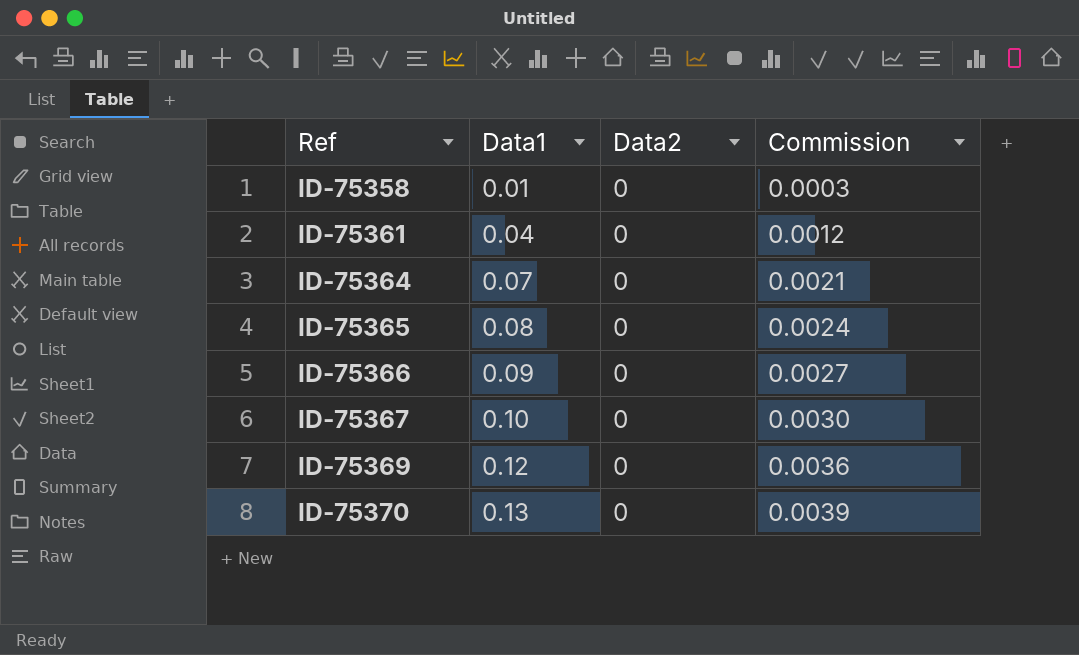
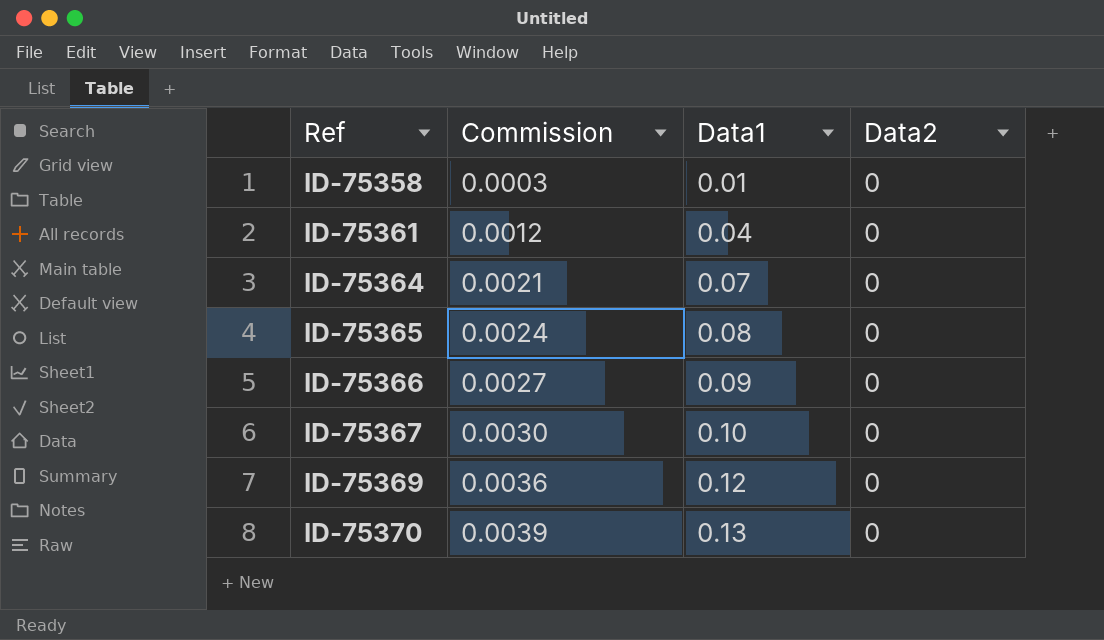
column Commission | position: 4 -> 2

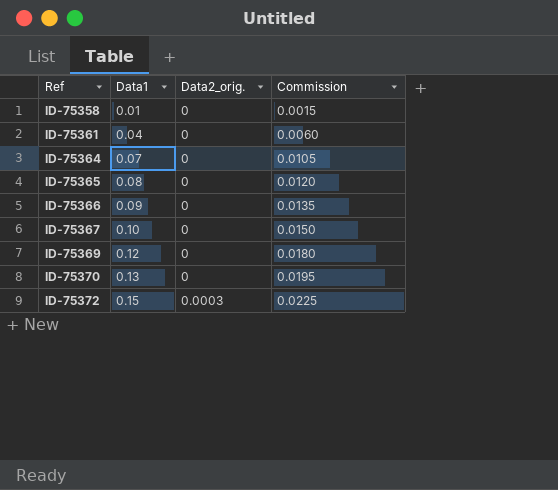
column name: Data2 -> Data2_orig.
column Commission | formula: [Data1] * 0.03 -> [Data1] * 0.15
column Commission | position: 2 -> 4
row ID-75372: none -> 0.15 | 0.0003 | 0.0225

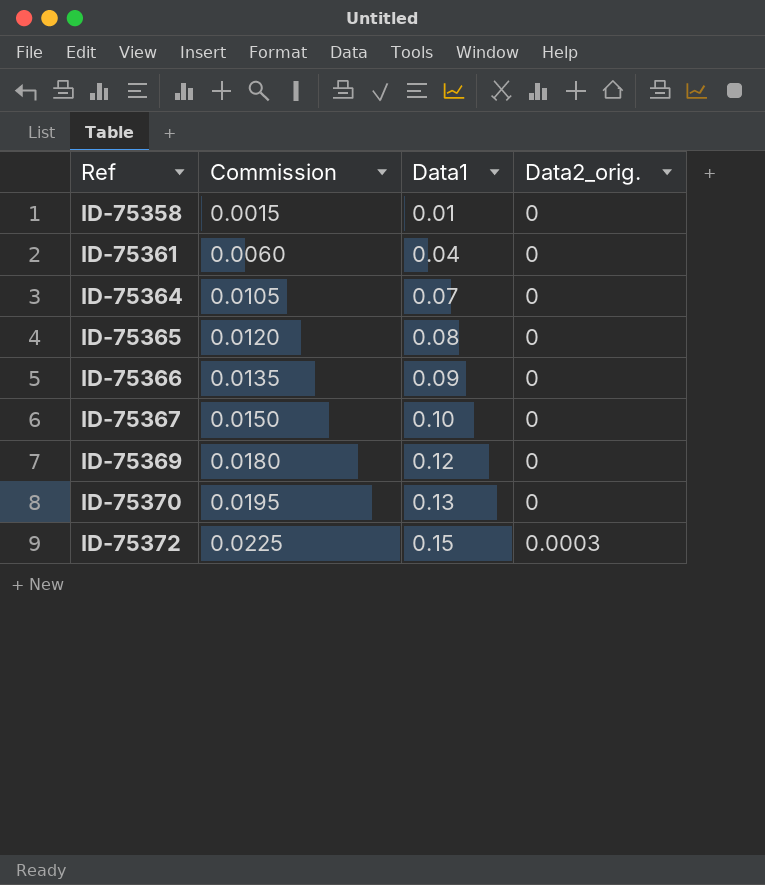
column Commission | position: 4 -> 2

